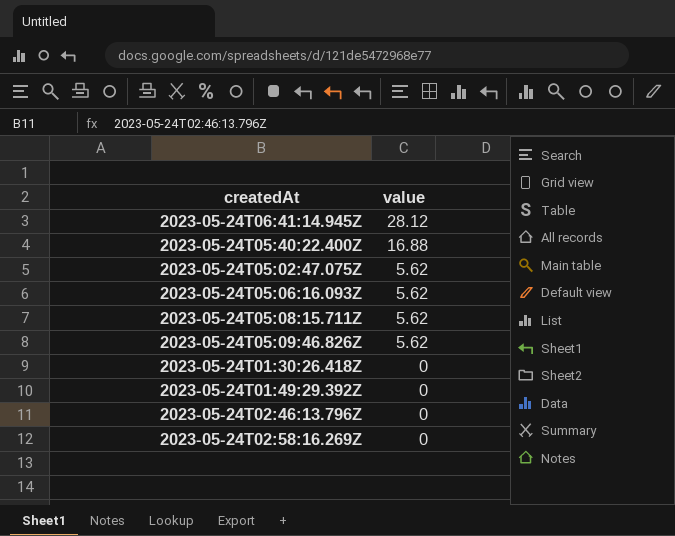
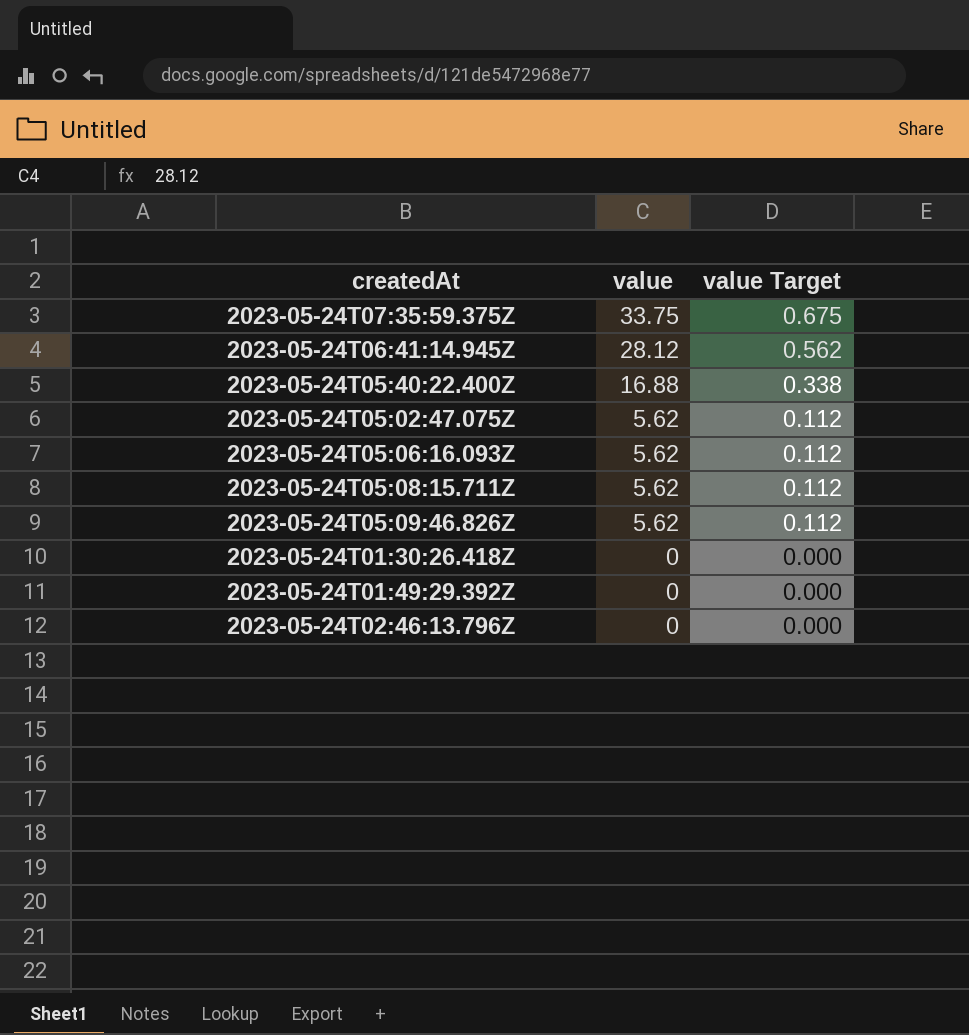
column value Target | formula: none -> [value] * 0.02
row 2023-05-24T02:58:16.269Z: 0 -> none
row 2023-05-24T07:35:59.375Z: none -> 33.75 | 0.675

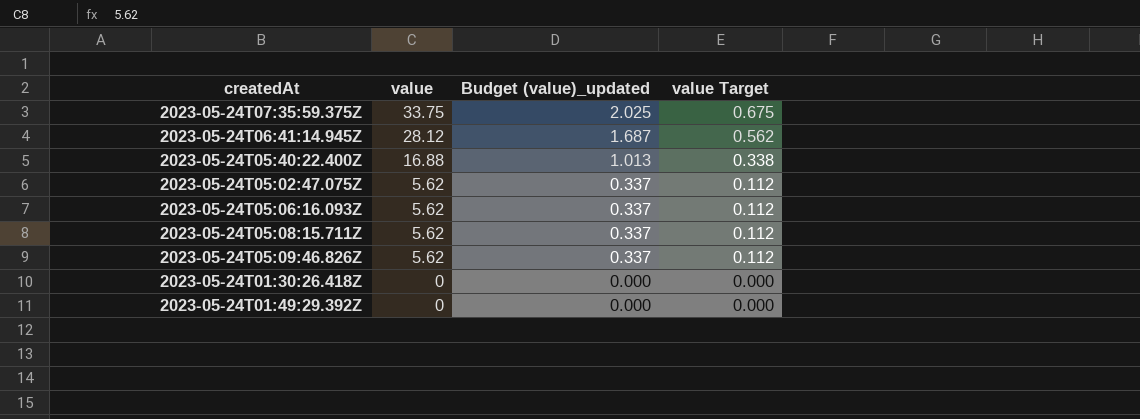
column Budget (value)_updated | formula: none -> [value] * 0.06
row 2023-05-24T02:46:13.796Z: 0 | 0.000 -> none

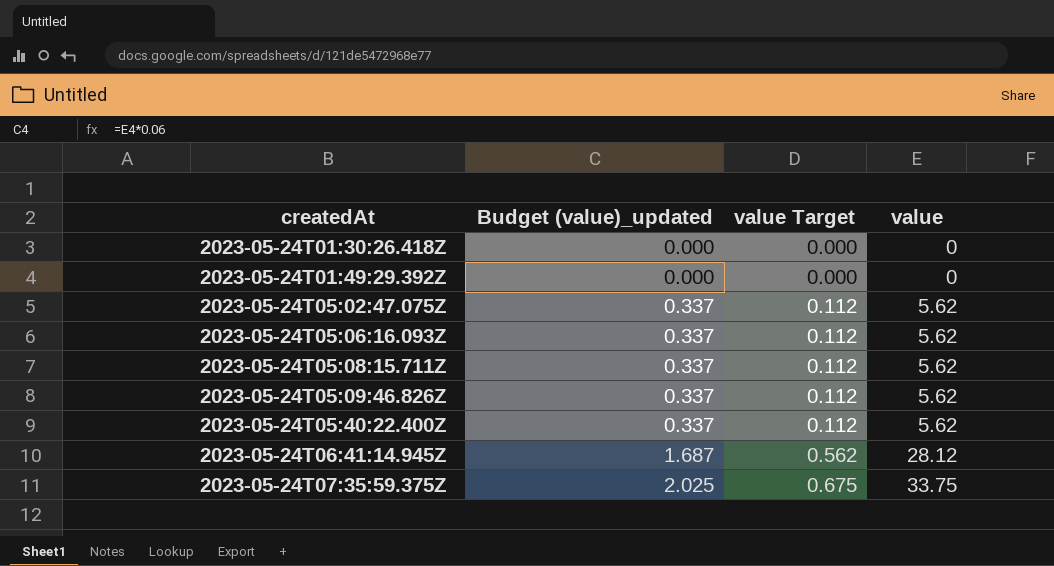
row order: value descending -> createdAt ascending
column value | position: 2 -> 4
2023-05-24T05:40:22.400Z | Budget (value)_updated: 1.013 -> 0.337
2023-05-24T05:40:22.400Z | value Target: 0.338 -> 0.112
2023-05-24T05:40:22.400Z | value: 16.88 -> 5.62

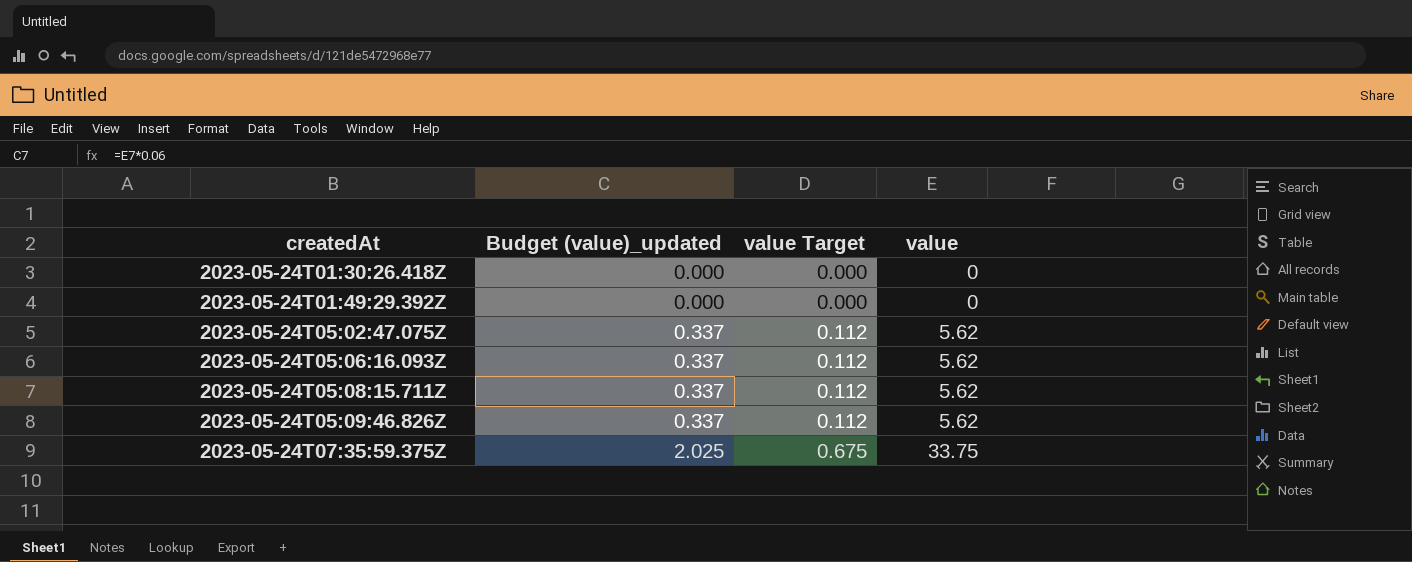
row 2023-05-24T05:40:22.400Z: 0.337 | 0.112 | 5.62 -> none
row 2023-05-24T06:41:14.945Z: 1.687 | 0.562 | 28.12 -> none

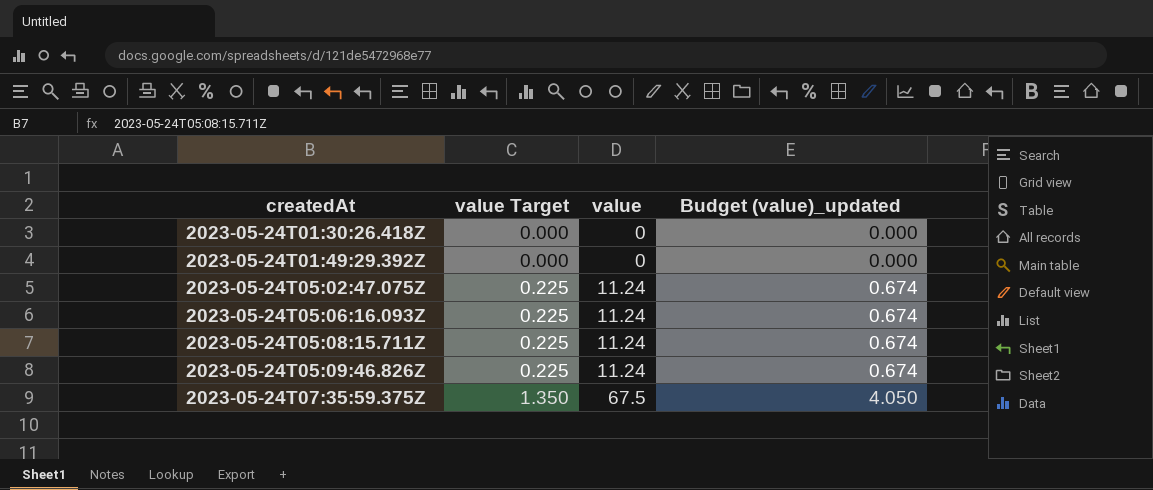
column Budget (value)_updated | position: 2 -> 4
2023-05-24T05:02:47.075Z | value Target: 0.112 -> 0.225
2023-05-24T05:02:47.075Z | value: 5.62 -> 11.24
2023-05-24T05:02:47.075Z | Budget (value)_updated: 0.337 -> 0.674
2023-05-24T05:06:16.093Z | value Target: 0.112 -> 0.225
2023-05-24T05:06:16.093Z | value: 5.62 -> 11.24
2023-05-24T05:06:16.093Z | Budget (value)_updated: 0.337 -> 0.674
2023-05-24T05:08:15.711Z | value Target: 0.112 -> 0.225
2023-05-24T05:08:15.711Z | value: 5.62 -> 11.24
2023-05-24T05:08:15.711Z | Budget (value)_updated: 0.337 -> 0.674
2023-05-24T05:09:46.826Z | value Target: 0.112 -> 0.225
2023-05-24T05:09:46.826Z | value: 5.62 -> 11.24
2023-05-24T05:09:46.826Z | Budget (value)_updated: 0.337 -> 0.674
2023-05-24T07:35:59.375Z | value Target: 0.675 -> 1.350
2023-05-24T07:35:59.375Z | value: 33.75 -> 67.5
2023-05-24T07:35:59.375Z | Budget (value)_updated: 2.025 -> 4.050

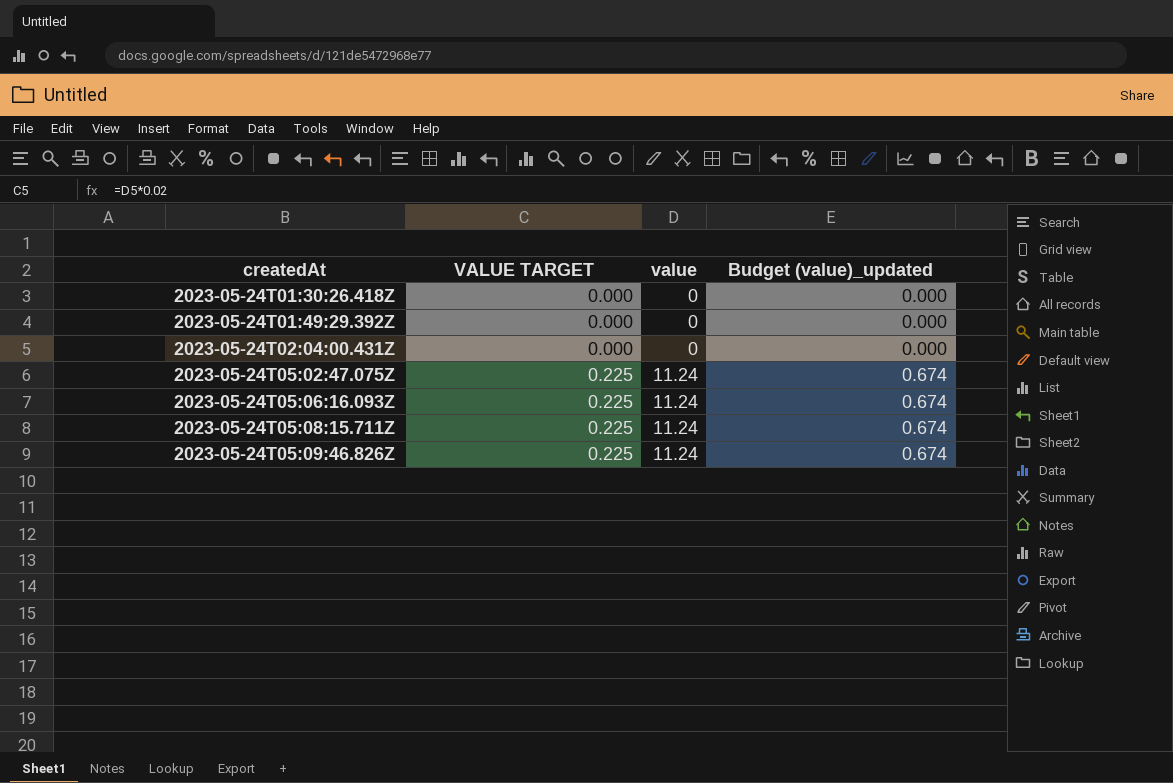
column name: value Target -> VALUE TARGET
row 2023-05-24T07:35:59.375Z: 1.350 | 67.5 | 4.050 -> none
row 2023-05-24T02:04:00.431Z: none -> 0.000 | 0 | 0.000

